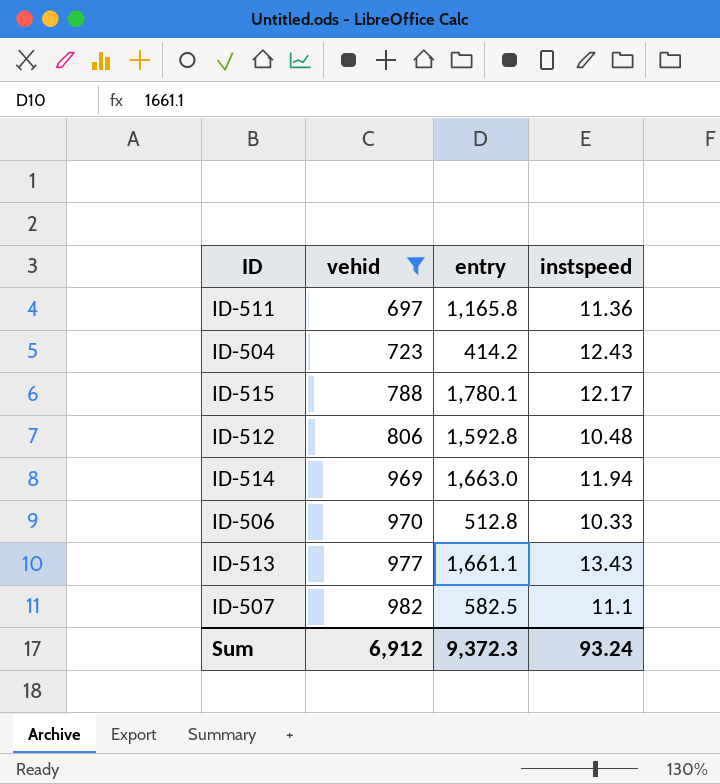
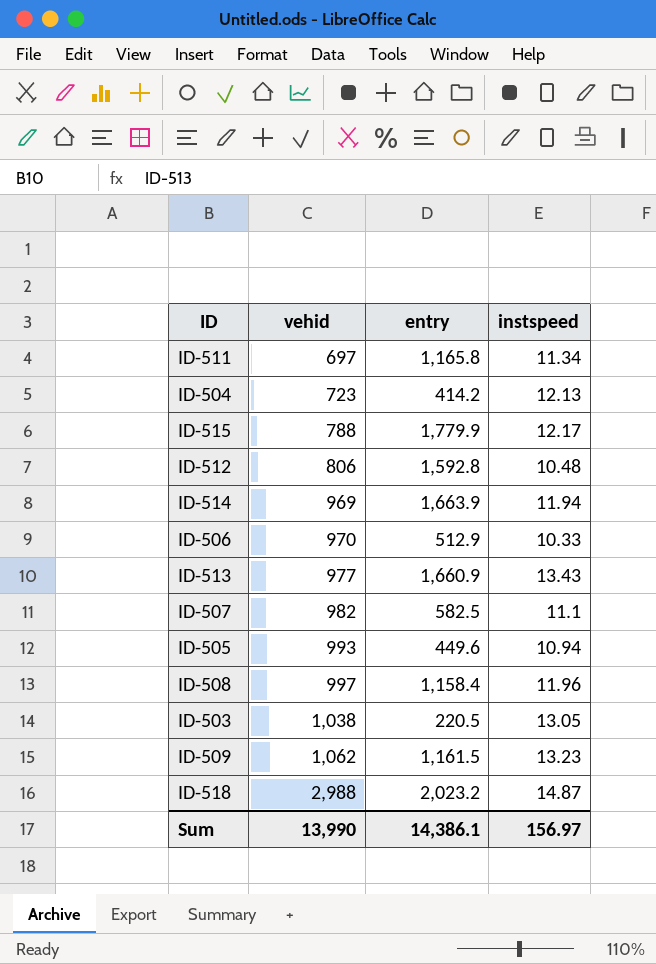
filter: vehid <= 982 -> none
ID-511 | instspeed: 11.36 -> 11.34
ID-504 | instspeed: 12.43 -> 12.13
ID-515 | entry: 1,780.1 -> 1,779.9
ID-514 | entry: 1,663.0 -> 1,663.9
ID-506 | entry: 512.8 -> 512.9
ID-513 | entry: 1,661.1 -> 1,660.9
Sum | vehid: 6,912 -> 13,990
Sum | entry: 9,372.3 -> 14,386.1
Sum | instspeed: 93.24 -> 156.97

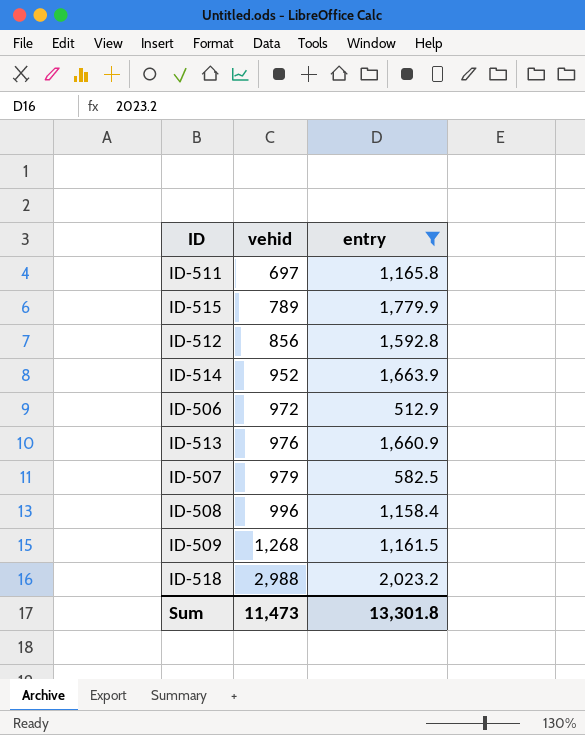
filter: none -> entry >= 512.9
column instspeed | position: 4 -> none
ID-515 | vehid: 788 -> 789
ID-512 | vehid: 806 -> 856
ID-514 | vehid: 969 -> 952
ID-506 | vehid: 970 -> 972
ID-513 | vehid: 977 -> 976
ID-507 | vehid: 982 -> 979
ID-508 | vehid: 997 -> 996
ID-509 | vehid: 1,062 -> 1,268
Sum | vehid: 13,990 -> 11,473
Sum | entry: 14,386.1 -> 13,301.8

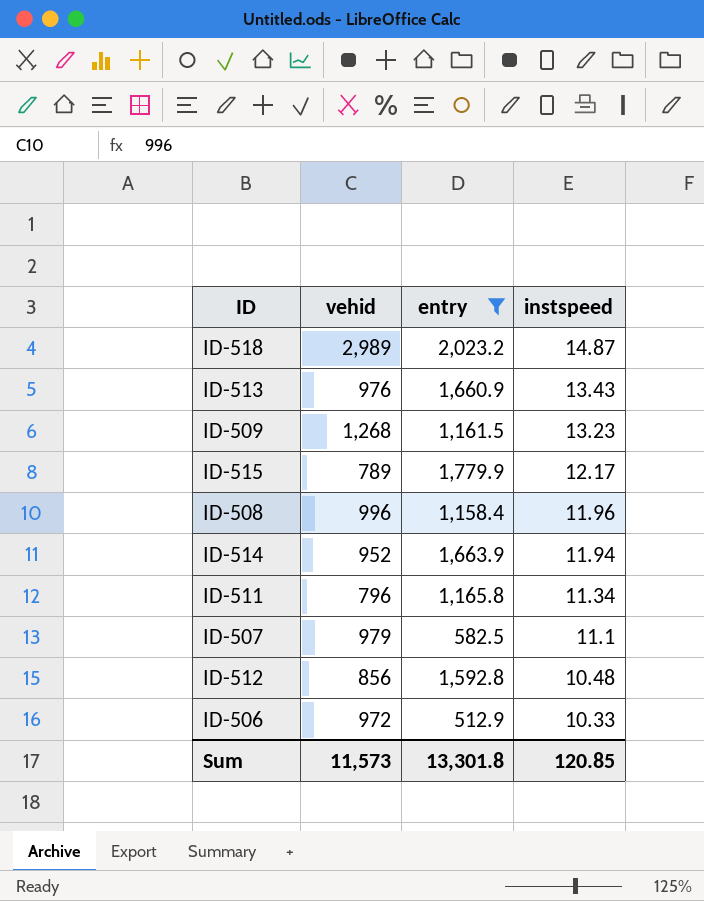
row order: vehid ascending -> instspeed descending
column instspeed | position: none -> 4
ID-518 | vehid: 2,988 -> 2,989
ID-511 | vehid: 697 -> 796
Sum | vehid: 11,473 -> 11,573

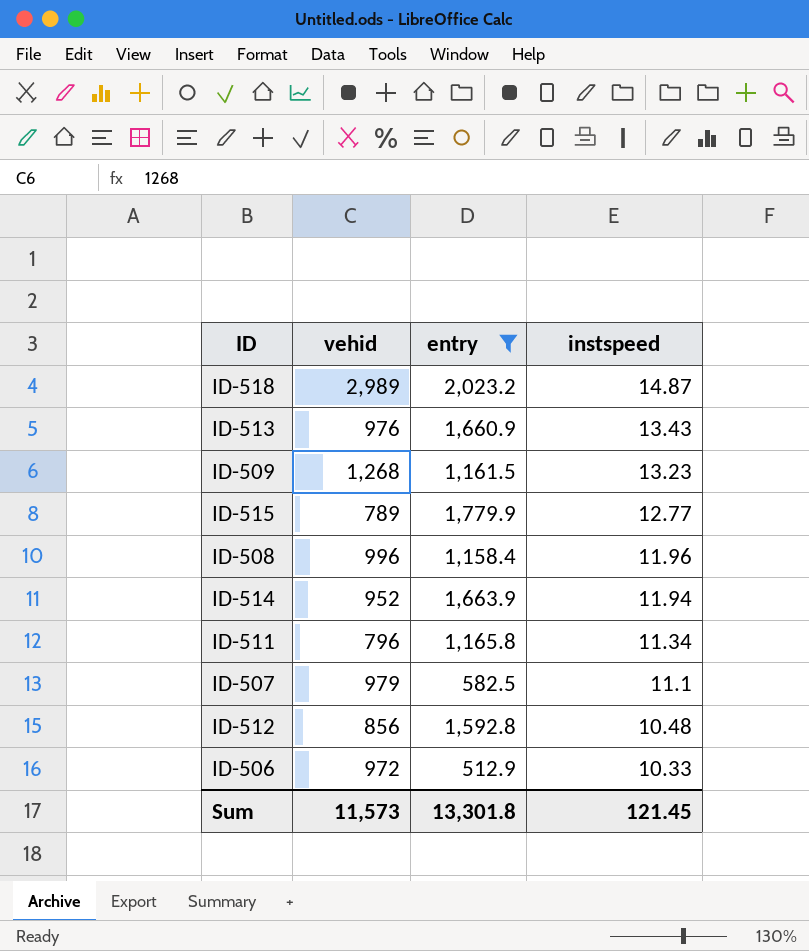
ID-515 | instspeed: 12.17 -> 12.77
Sum | instspeed: 120.85 -> 121.45

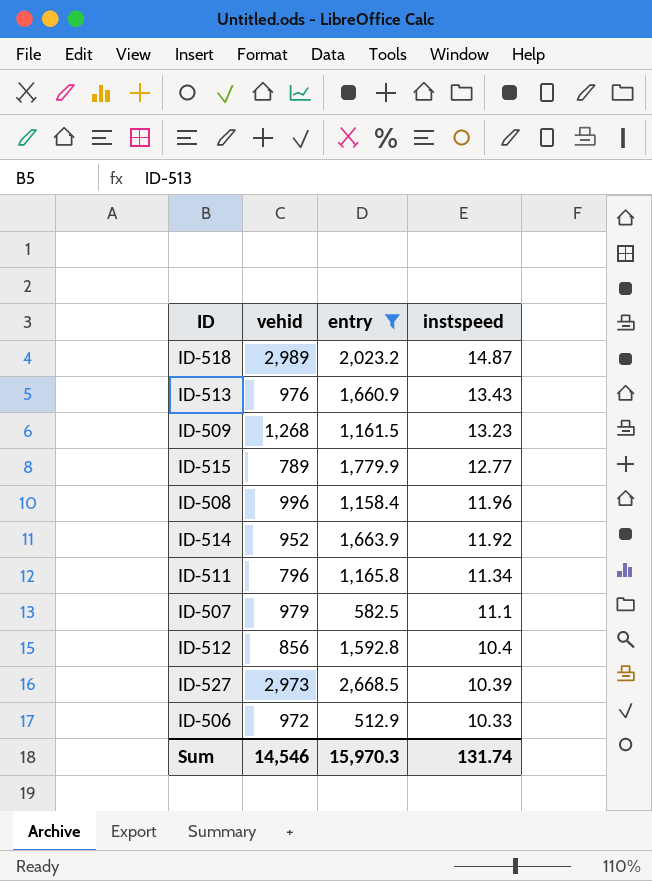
ID-514 | instspeed: 11.94 -> 11.92
ID-512 | instspeed: 10.48 -> 10.4
row ID-527: none -> 2,973 | 2,668.5 | 10.39
Sum | vehid: 11,573 -> 14,546
Sum | entry: 13,301.8 -> 15,970.3
Sum | instspeed: 121.45 -> 131.74

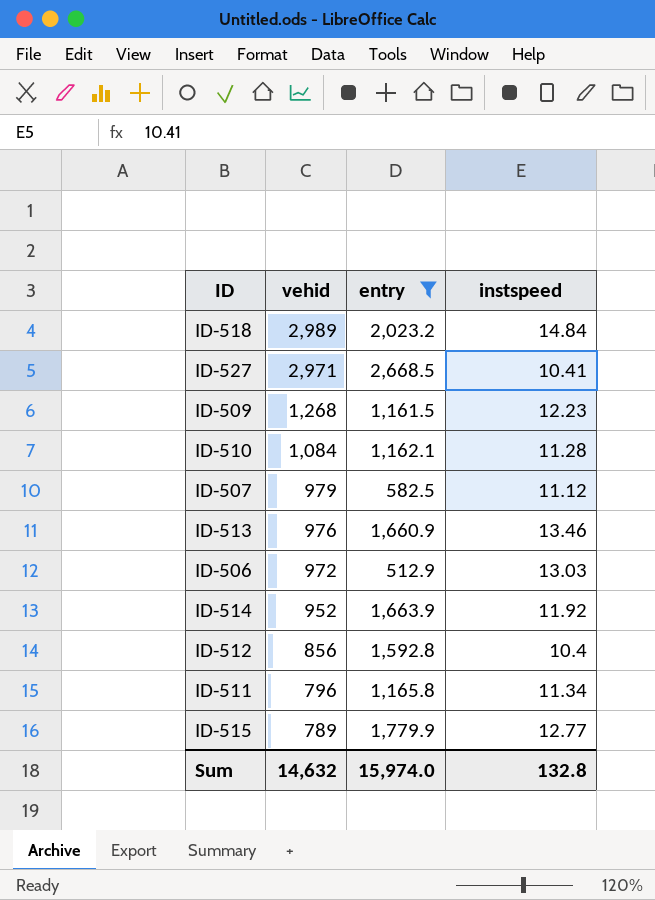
row order: instspeed descending -> vehid descending
row ID-508: 996 | 1,158.4 | 11.96 -> none
ID-518 | instspeed: 14.87 -> 14.84
ID-527 | vehid: 2,973 -> 2,971
ID-527 | instspeed: 10.39 -> 10.41
ID-509 | instspeed: 13.23 -> 12.23
row ID-510: none -> 1,084 | 1,162.1 | 11.28
ID-507 | instspeed: 11.1 -> 11.12
ID-513 | instspeed: 13.43 -> 13.46
ID-506 | instspeed: 10.33 -> 13.03
Sum | vehid: 14,546 -> 14,632
Sum | entry: 15,970.3 -> 15,974.0
Sum | instspeed: 131.74 -> 132.8

